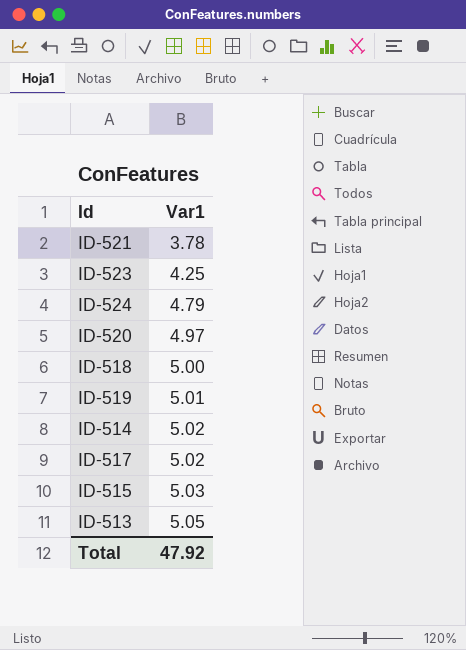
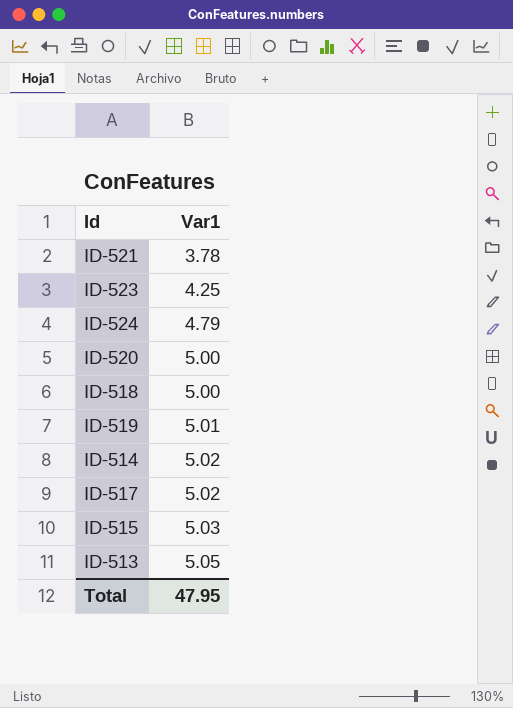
ID-520 | Var1: 4.97 -> 5.00
Total | Var1: 47.92 -> 47.95

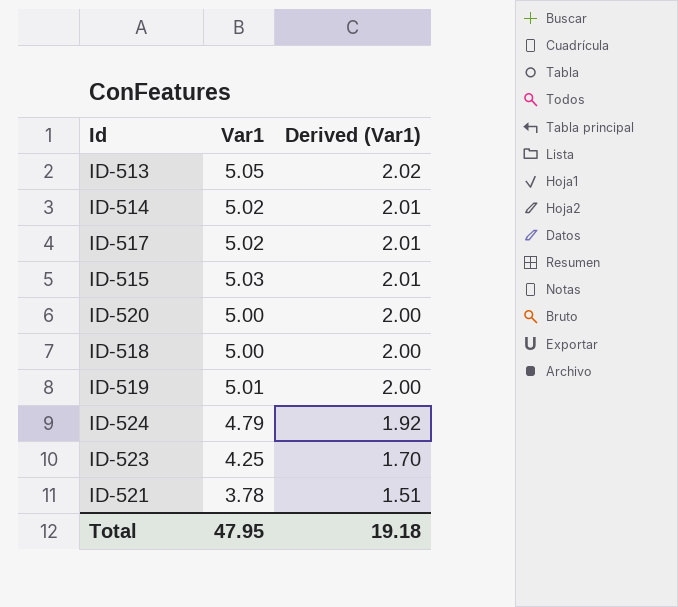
row order: Var1 ascending -> Derived (Var1) descending
column Derived (Var1) | formula: none -> [Var1] * 0.4

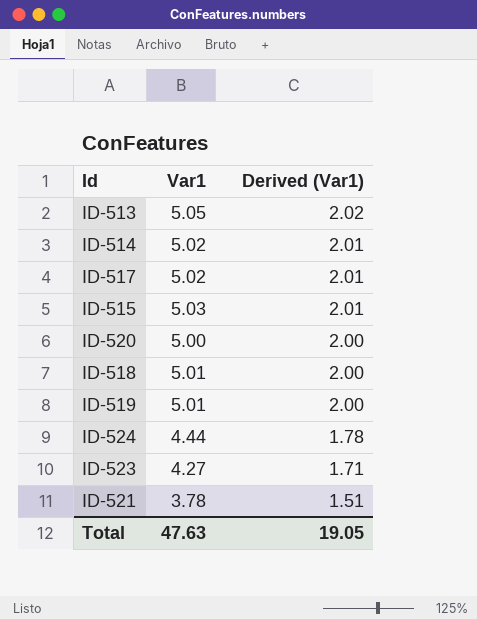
ID-518 | Var1: 5.00 -> 5.01
ID-524 | Var1: 4.79 -> 4.44
ID-524 | Derived (Var1): 1.92 -> 1.78
ID-523 | Var1: 4.25 -> 4.27
ID-523 | Derived (Var1): 1.70 -> 1.71
Total | Var1: 47.95 -> 47.63
Total | Derived (Var1): 19.18 -> 19.05

